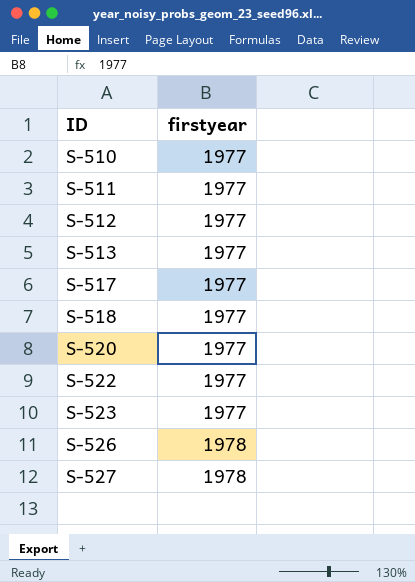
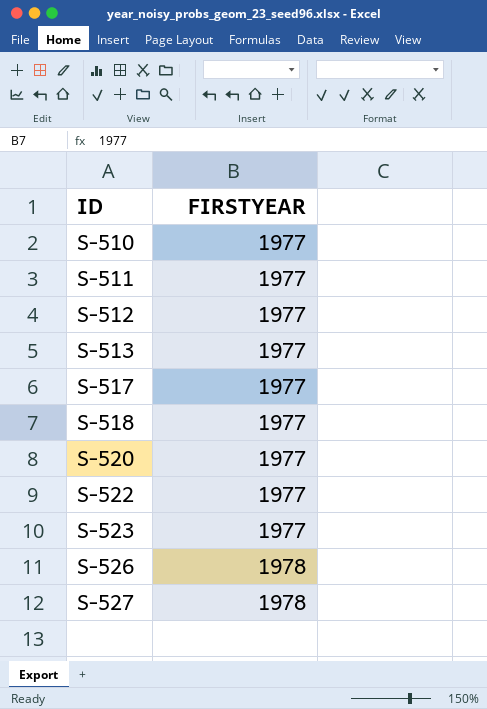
column name: firstyear -> FIRSTYEAR

